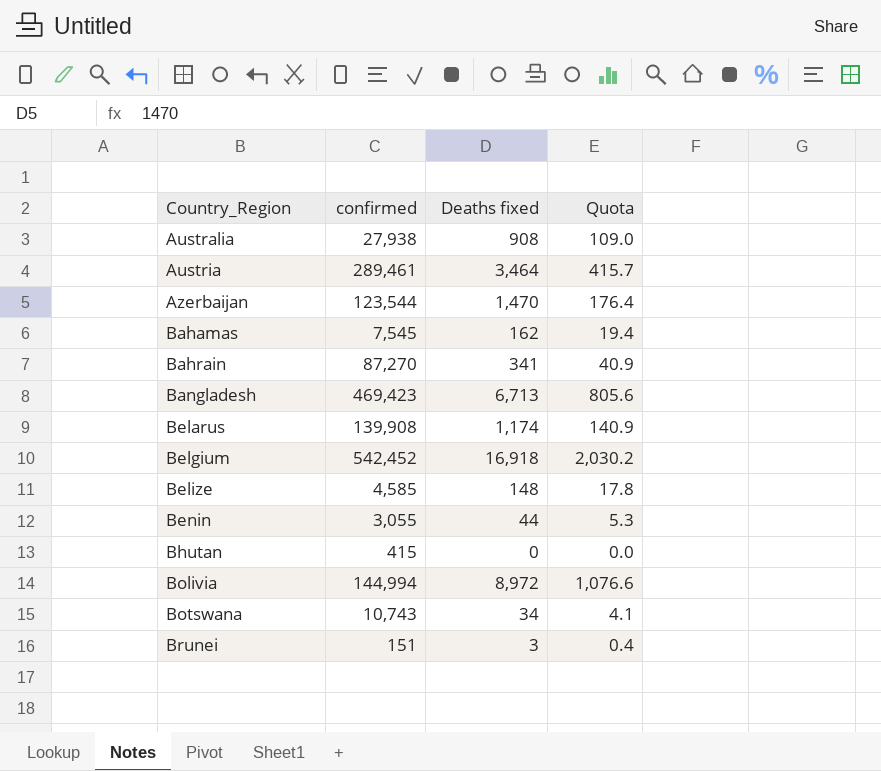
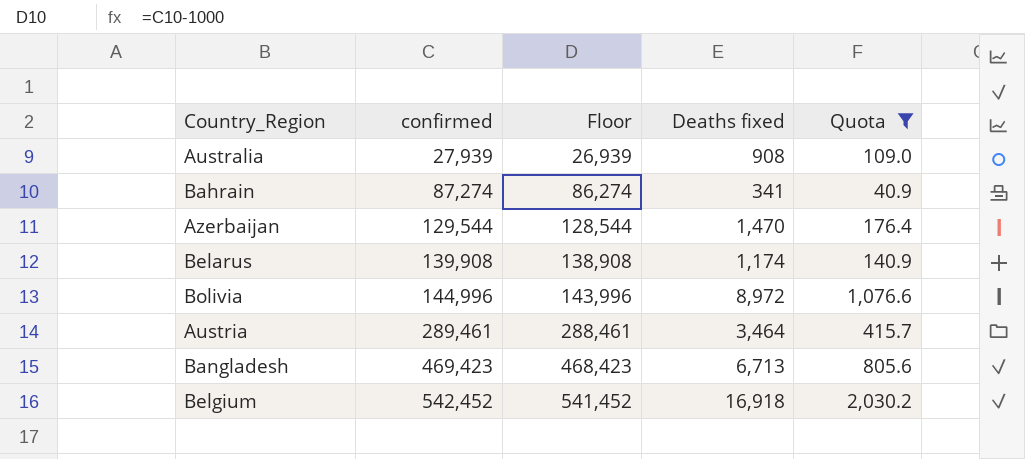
filter: none -> Quota >= 40.9
row order: Country_Region ascending -> confirmed ascending
column Floor | formula: none -> [confirmed] - 1000
Australia | confirmed: 27,938 -> 27,939
Bahrain | confirmed: 87,270 -> 87,274
Azerbaijan | confirmed: 123,544 -> 129,544
Bolivia | confirmed: 144,994 -> 144,996

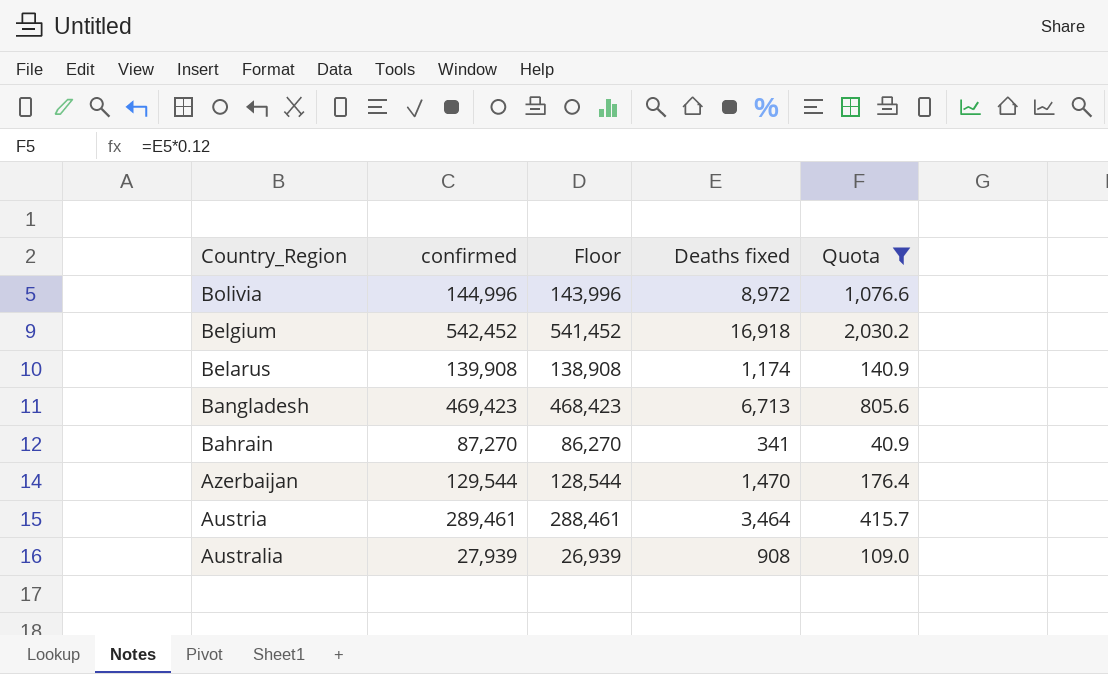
row order: confirmed ascending -> Country_Region descending
Bahrain | confirmed: 87,274 -> 87,270
Bahrain | Floor: 86,274 -> 86,270

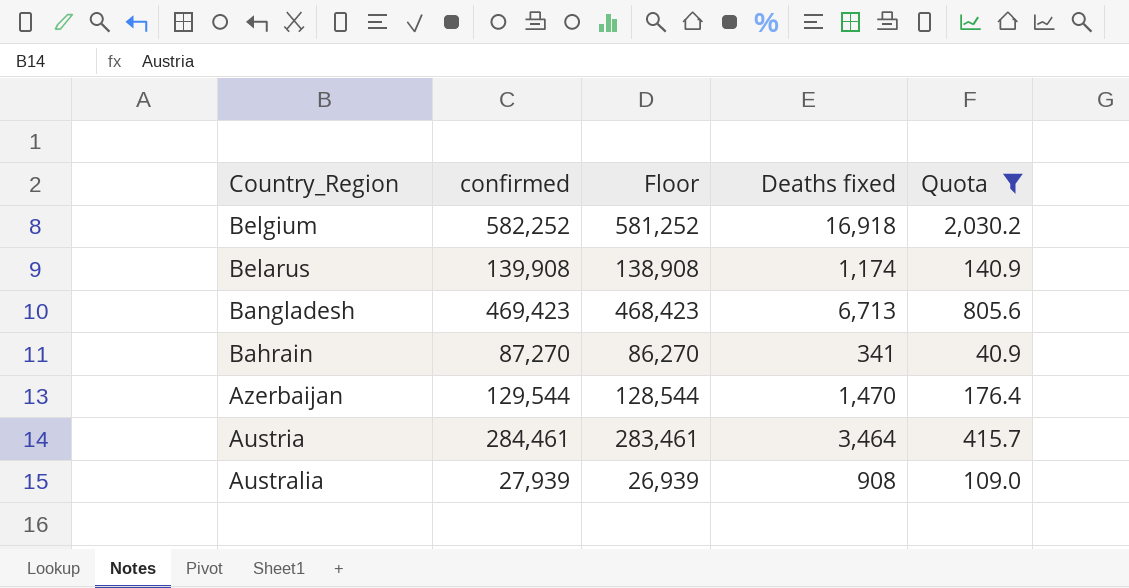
row Bolivia: 144,996 | 143,996 | 8,972 | 1,076.6 -> none
Belgium | confirmed: 542,452 -> 582,252
Belgium | Floor: 541,452 -> 581,252
Austria | confirmed: 289,461 -> 284,461
Austria | Floor: 288,461 -> 283,461

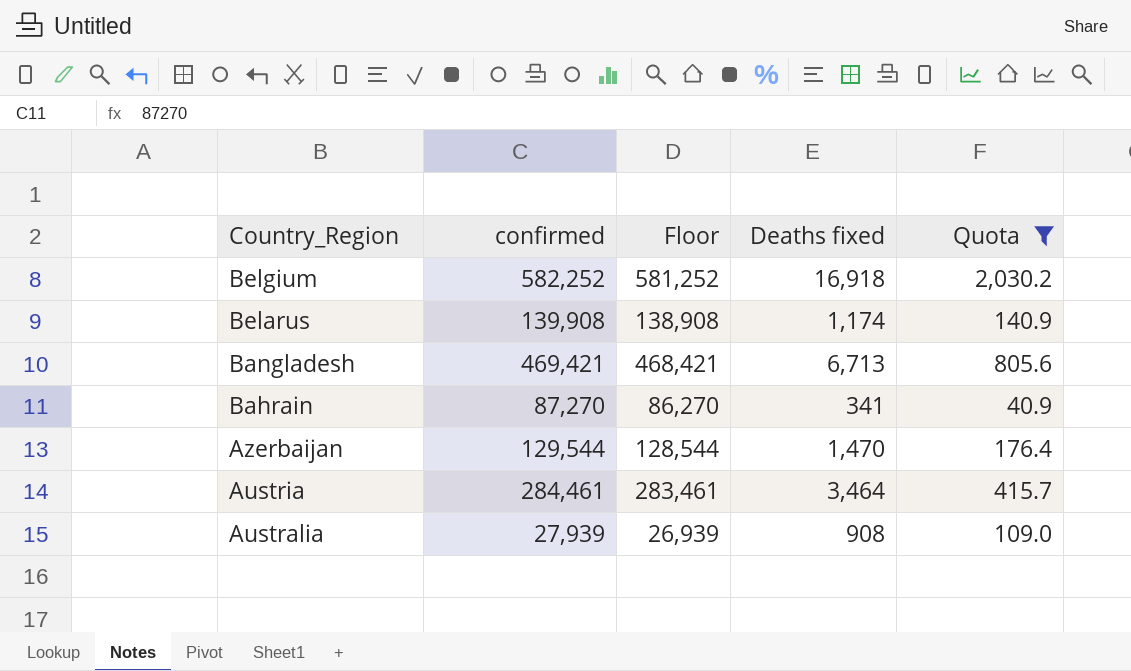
Bangladesh | confirmed: 469,423 -> 469,421
Bangladesh | Floor: 468,423 -> 468,421

